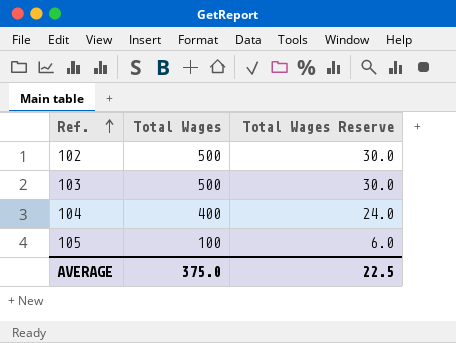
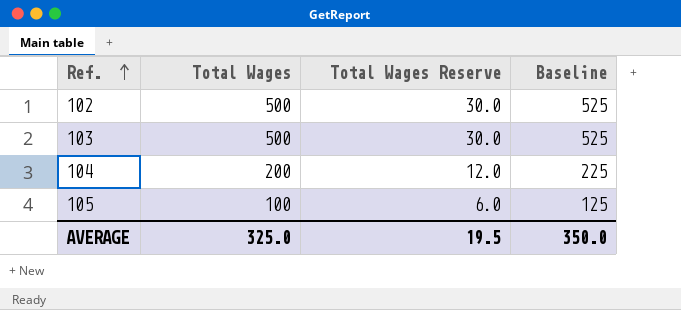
column Baseline | formula: none -> [Total Wages] + 25
104 | Total Wages: 400 -> 200
104 | Total Wages Reserve: 24.0 -> 12.0
AVERAGE | Total Wages: 375.0 -> 325.0
AVERAGE | Total Wages Reserve: 22.5 -> 19.5

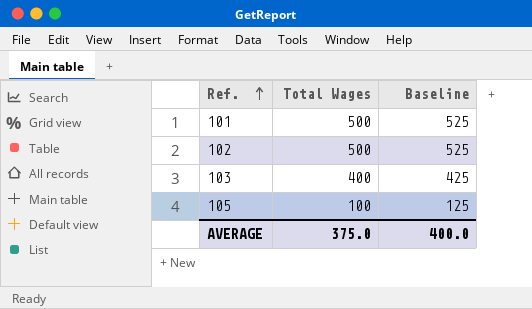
column Total Wages Reserve | formula: [Total Wages] * 0.06 -> none
row 104: 200 | 12.0 | 225 -> none
row 101: none -> 500 | 525
103 | Total Wages: 500 -> 400
103 | Baseline: 525 -> 425
AVERAGE | Total Wages: 325.0 -> 375.0
AVERAGE | Baseline: 350.0 -> 400.0

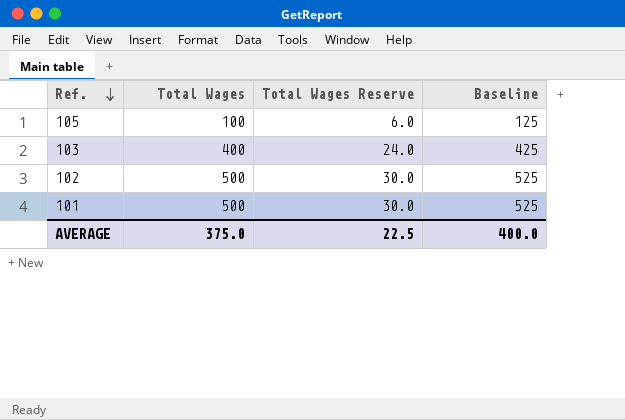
row order: Ref. ascending -> Ref. descending
column Total Wages Reserve | formula: none -> [Total Wages] * 0.06

